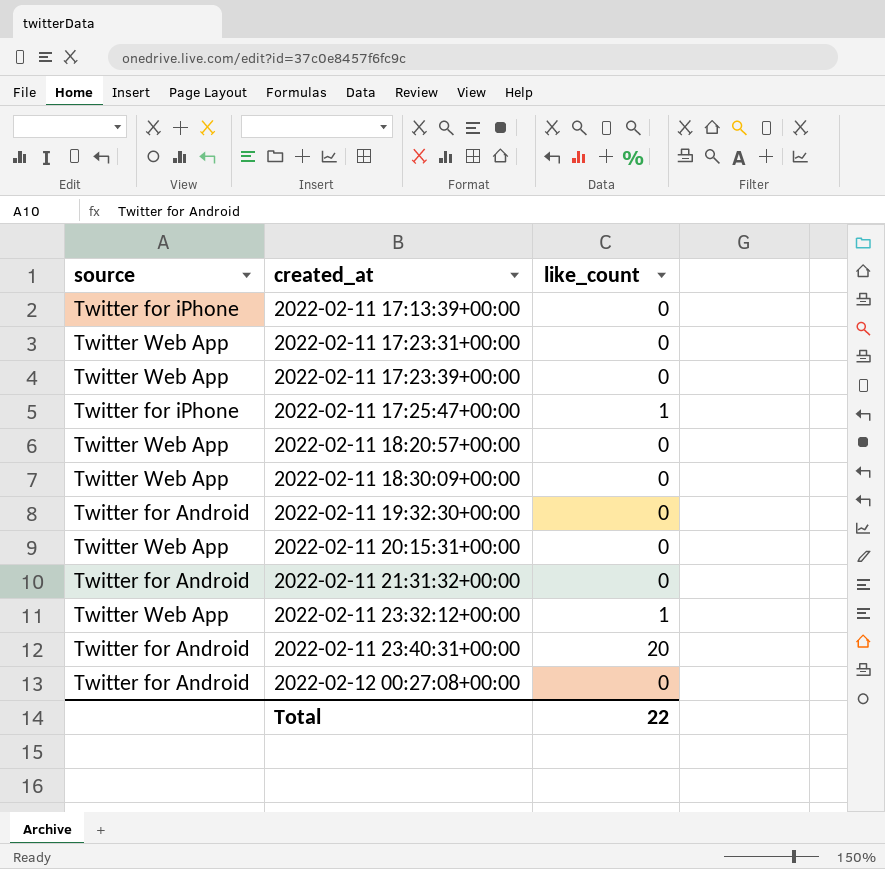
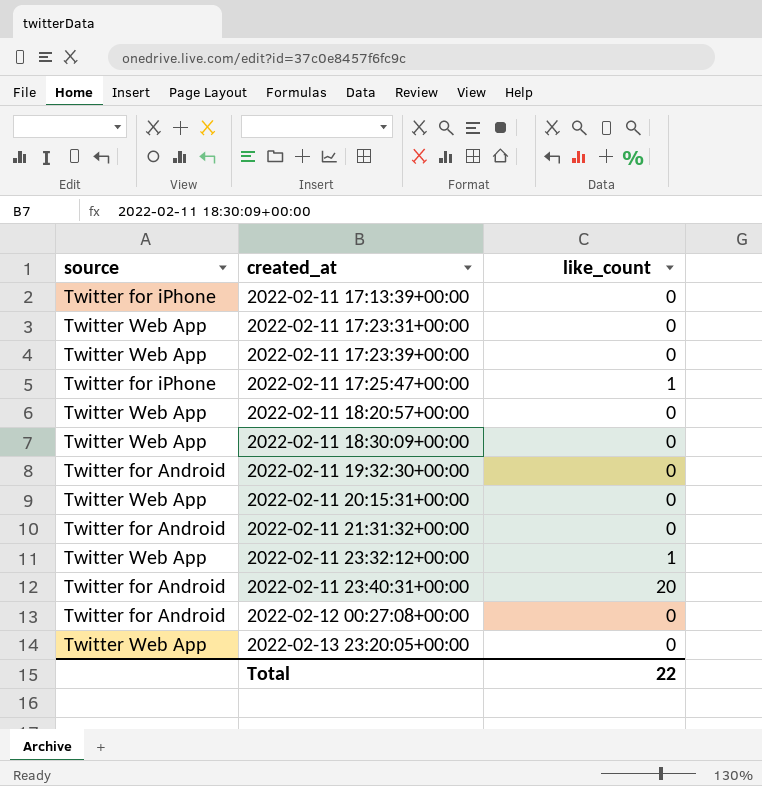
row 2022-02-13 23:20:05+00:00: none -> Twitter Web App | 0

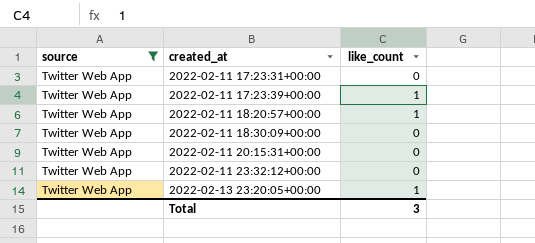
filter: none -> source = Twitter Web App
2022-02-11 17:23:39+00:00 | like_count: 0 -> 1
2022-02-11 18:20:57+00:00 | like_count: 0 -> 1
2022-02-11 23:32:12+00:00 | like_count: 1 -> 0
2022-02-13 23:20:05+00:00 | like_count: 0 -> 1
Total | like_count: 22 -> 3

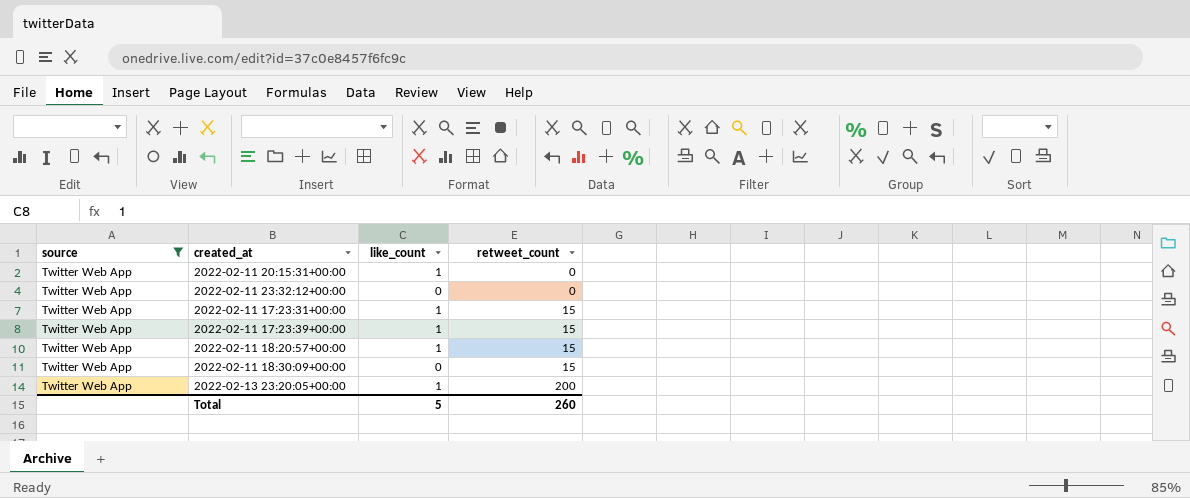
row order: created_at ascending -> retweet_count ascending
column retweet_count | position: none -> 4
2022-02-11 20:15:31+00:00 | like_count: 0 -> 1
2022-02-11 17:23:31+00:00 | like_count: 0 -> 1
Total | like_count: 3 -> 5

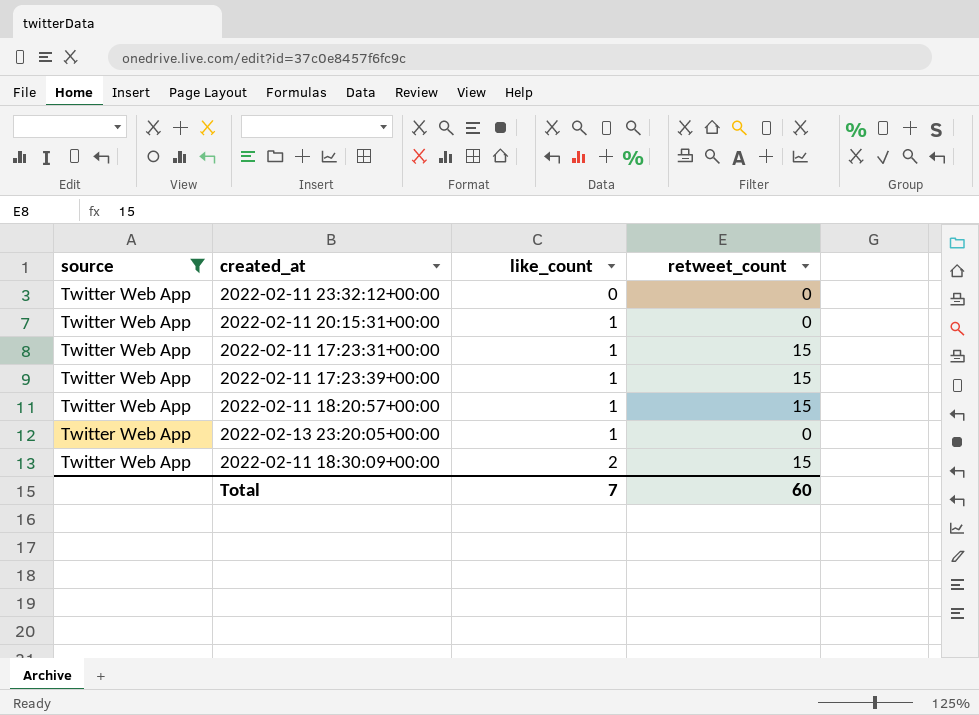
row order: retweet_count ascending -> like_count ascending
2022-02-13 23:20:05+00:00 | retweet_count: 200 -> 0
2022-02-11 18:30:09+00:00 | like_count: 0 -> 2
Total | like_count: 5 -> 7
Total | retweet_count: 260 -> 60

